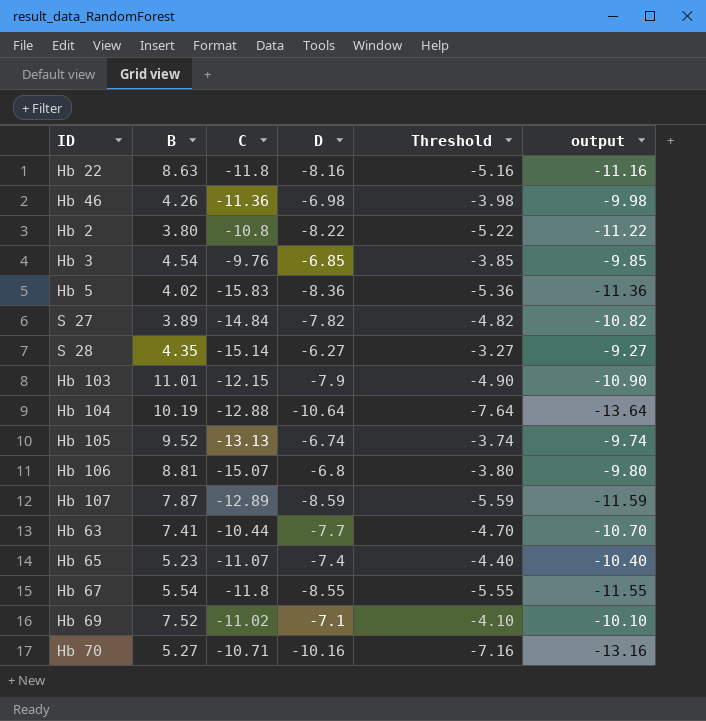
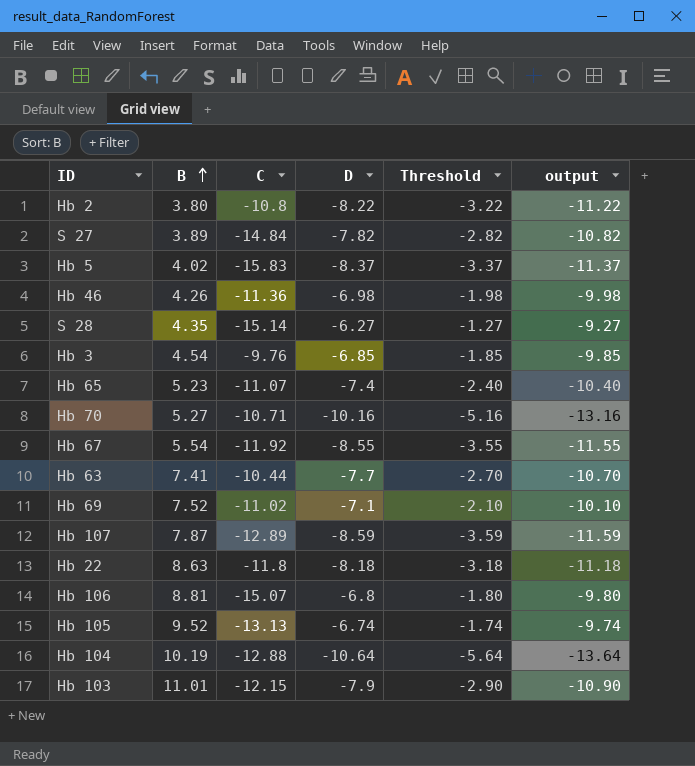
row order: none -> B ascending
column Threshold | formula: [D] + 3 -> [D] + 5
Hb 5 | D: -8.36 -> -8.37
Hb 5 | output: -11.36 -> -11.37
Hb 67 | C: -11.8 -> -11.92
Hb 22 | D: -8.16 -> -8.18
Hb 22 | output: -11.16 -> -11.18

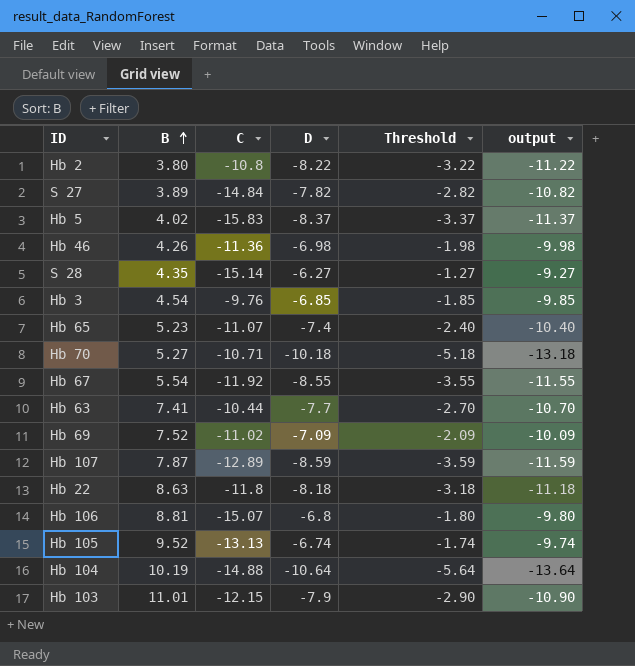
Hb 70 | D: -10.16 -> -10.18
Hb 70 | Threshold: -5.16 -> -5.18
Hb 70 | output: -13.16 -> -13.18
Hb 69 | D: -7.1 -> -7.09
Hb 69 | Threshold: -2.10 -> -2.09
Hb 69 | output: -10.10 -> -10.09
Hb 104 | C: -12.88 -> -14.88

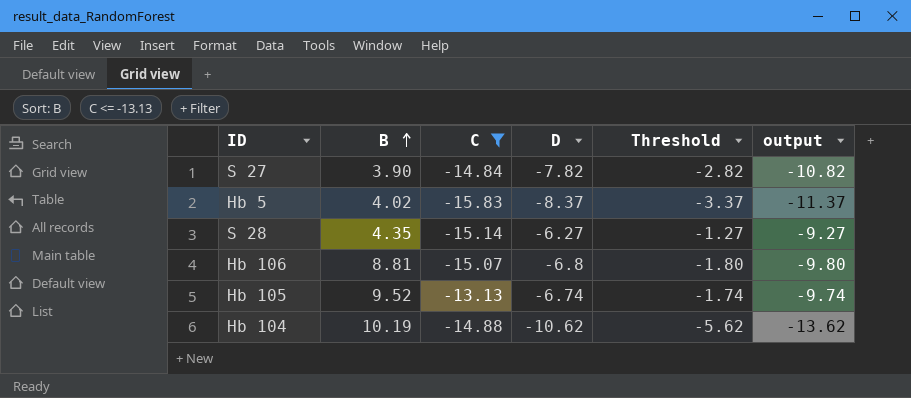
filter: none -> C <= -13.13
S 27 | B: 3.89 -> 3.90
Hb 104 | D: -10.64 -> -10.62
Hb 104 | Threshold: -5.64 -> -5.62
Hb 104 | output: -13.64 -> -13.62

